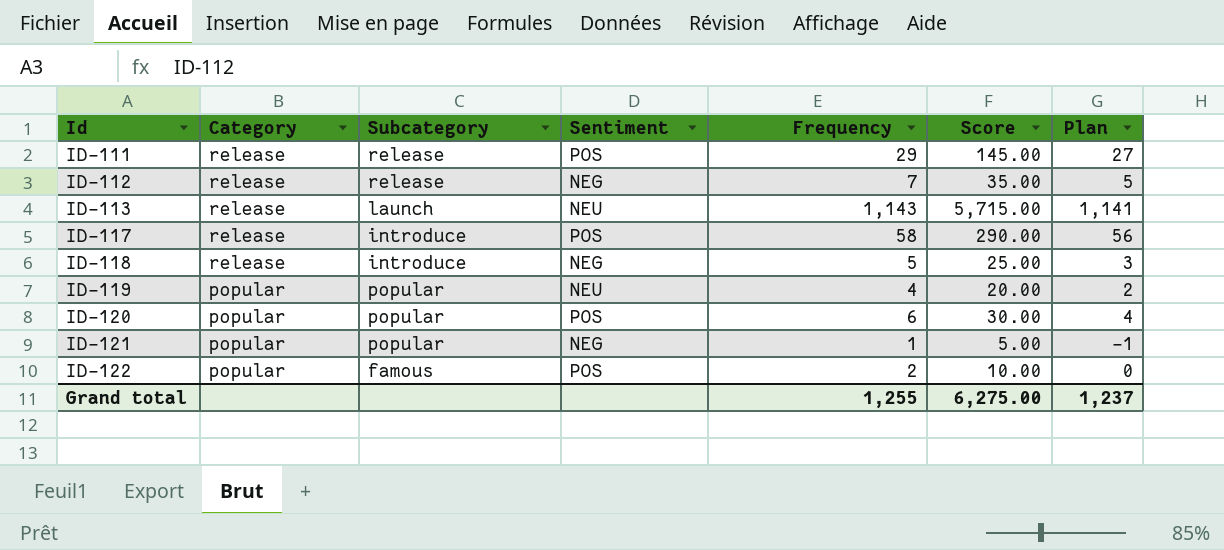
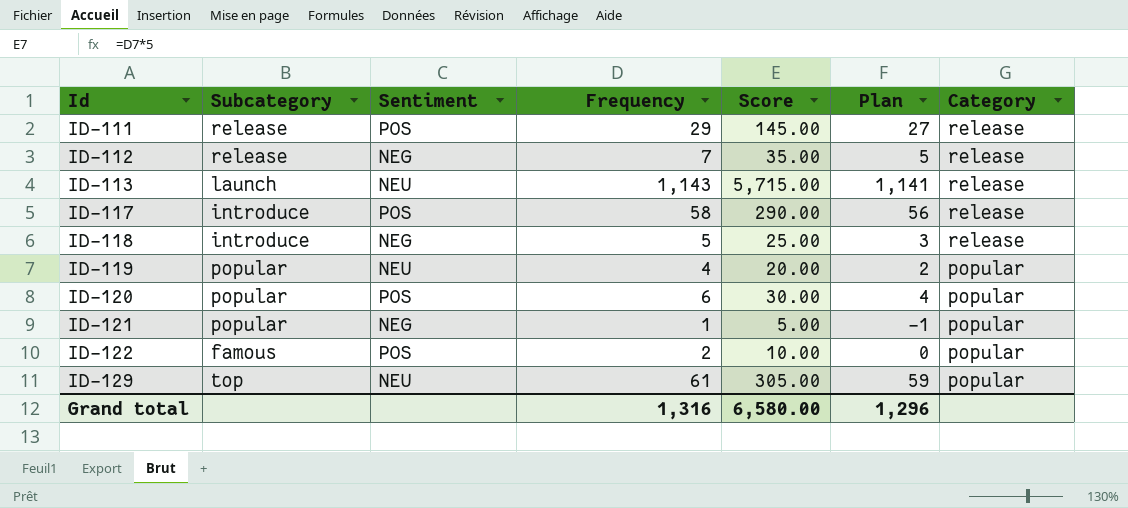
column Category | position: 2 -> 7
row ID-129: none -> top | NEU | 61 | 305.00 | 59 | popular
Grand total | Frequency: 1,255 -> 1,316
Grand total | Score: 6,275.00 -> 6,580.00
Grand total | Plan: 1,237 -> 1,296

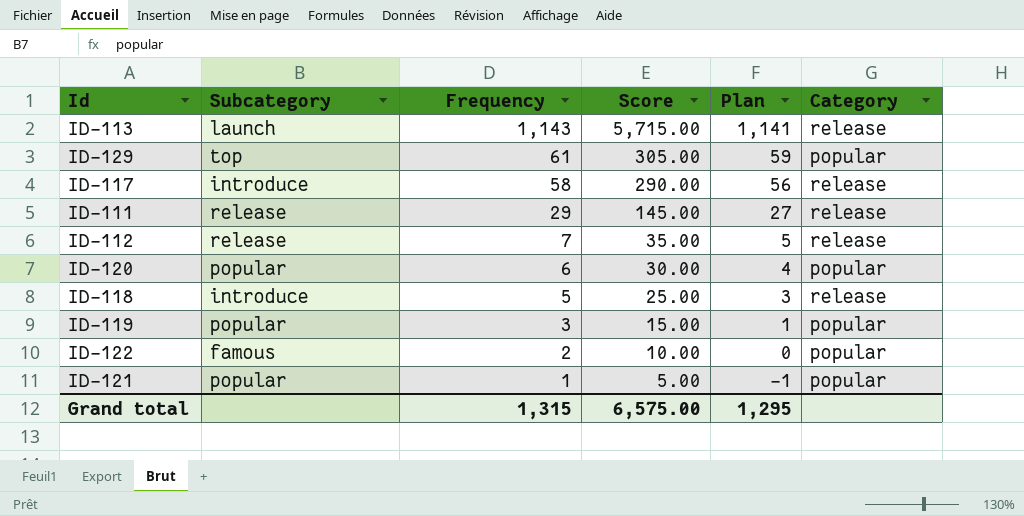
row order: Id ascending -> Frequency descending
column Sentiment | position: 3 -> none
ID-119 | Frequency: 4 -> 3
ID-119 | Score: 20.00 -> 15.00
ID-119 | Plan: 2 -> 1
Grand total | Frequency: 1,316 -> 1,315
Grand total | Score: 6,580.00 -> 6,575.00
Grand total | Plan: 1,296 -> 1,295

